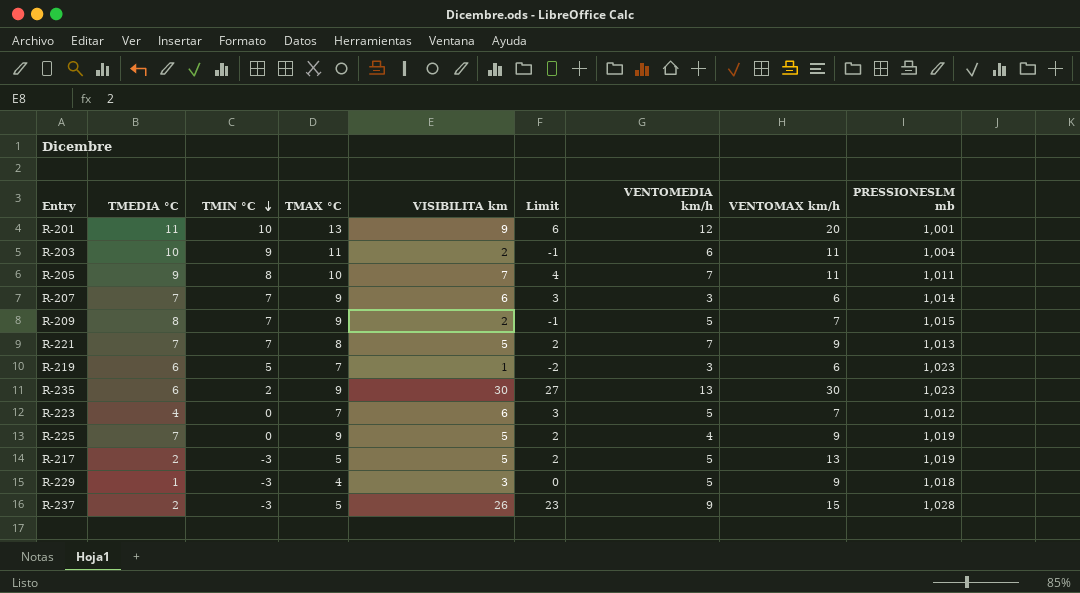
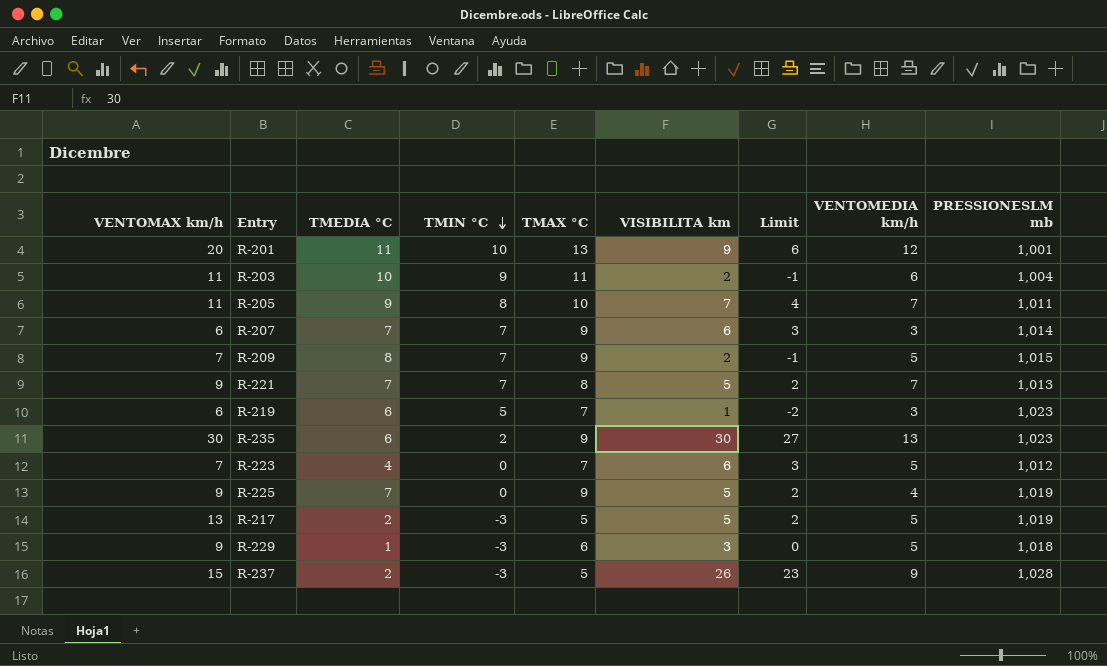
column VENTOMAX km/h | position: 8 -> 1
R-229 | TMAX °C: 4 -> 6

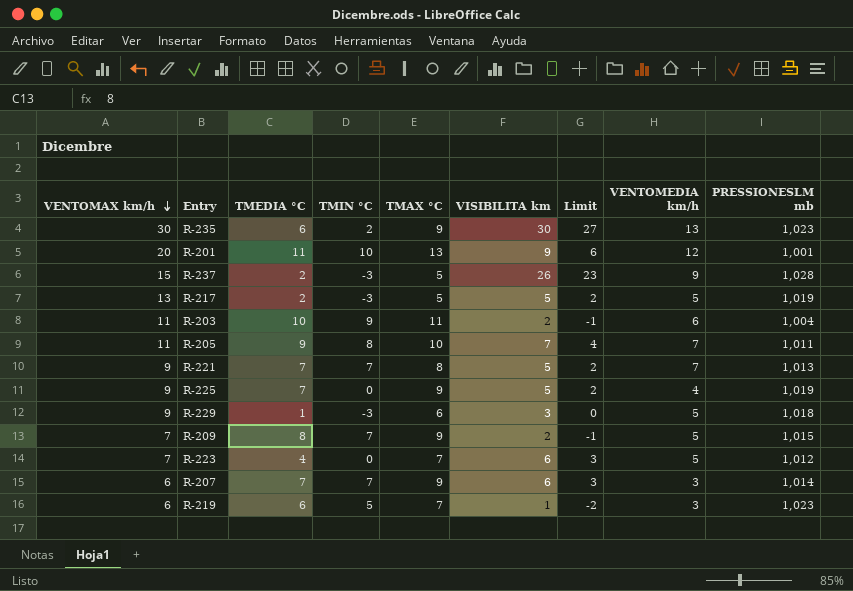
row order: TMIN °C descending -> VENTOMAX km/h descending

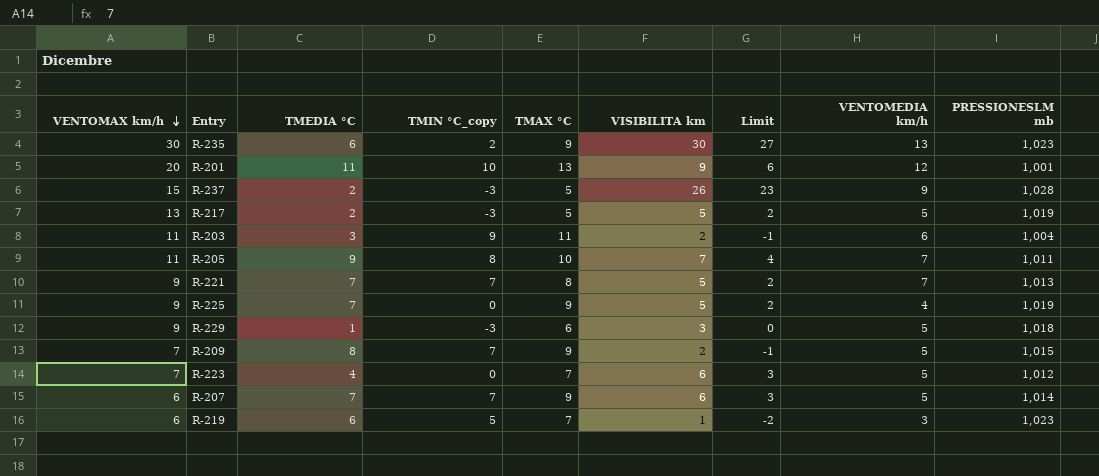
column name: TMIN °C -> TMIN °C_copy
R-203 | TMEDIA °C: 10 -> 3
R-207 | VENTOMEDIA km/h: 3 -> 5

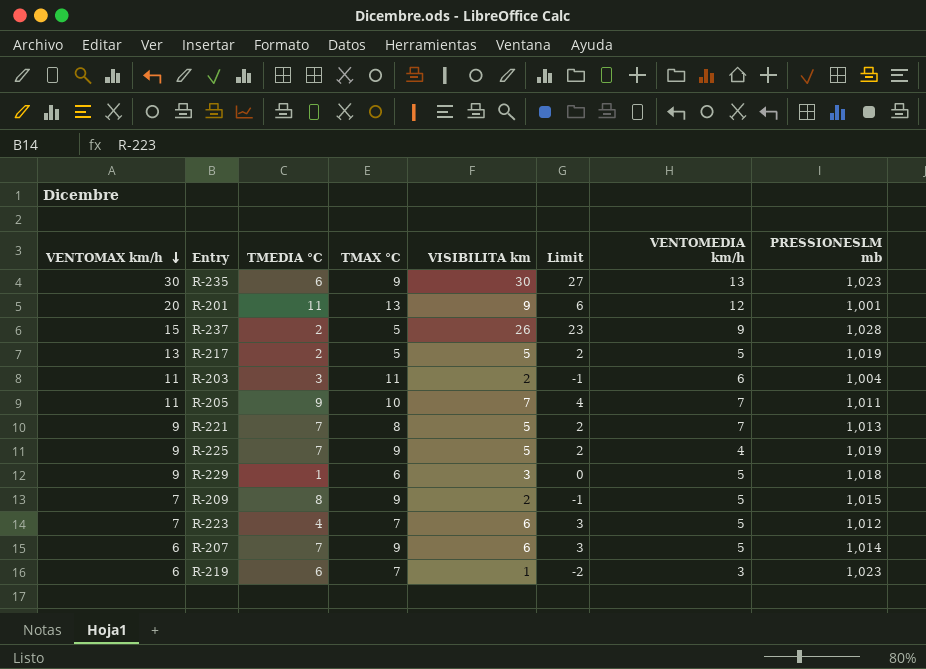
column TMIN °C_copy | position: 4 -> none

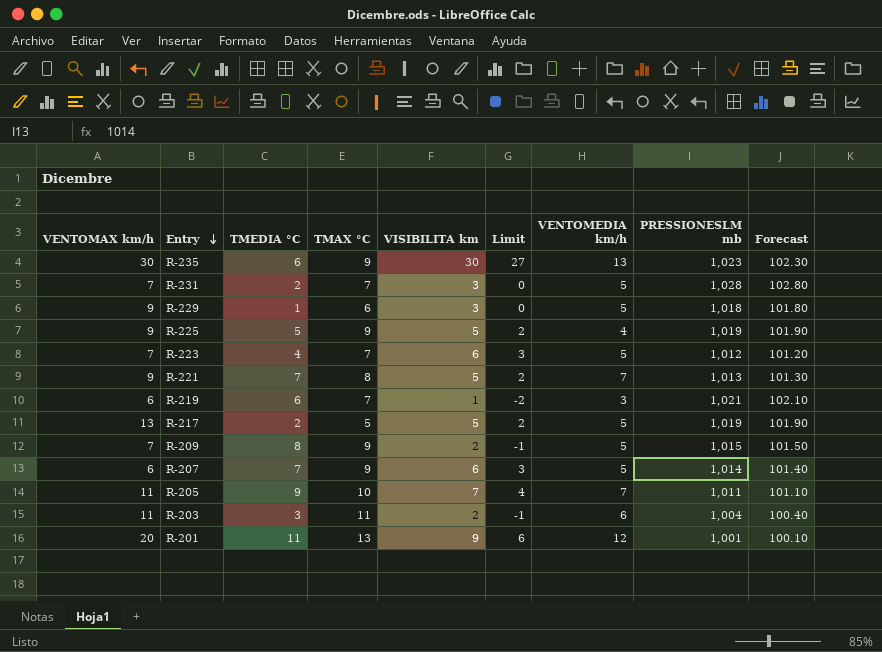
row order: VENTOMAX km/h descending -> Entry descending
column Forecast | formula: none -> [PRESSIONESLM mb] * 0.1
row R-237: 15 | 2 | 5 | 26 | 23 | 9 | 1,028 -> none
row R-231: none -> 7 | 2 | 7 | 3 | 0 | 5 | 1,028 | 102.80
R-225 | TMEDIA °C: 7 -> 5
R-219 | PRESSIONESLM mb: 1,023 -> 1,021

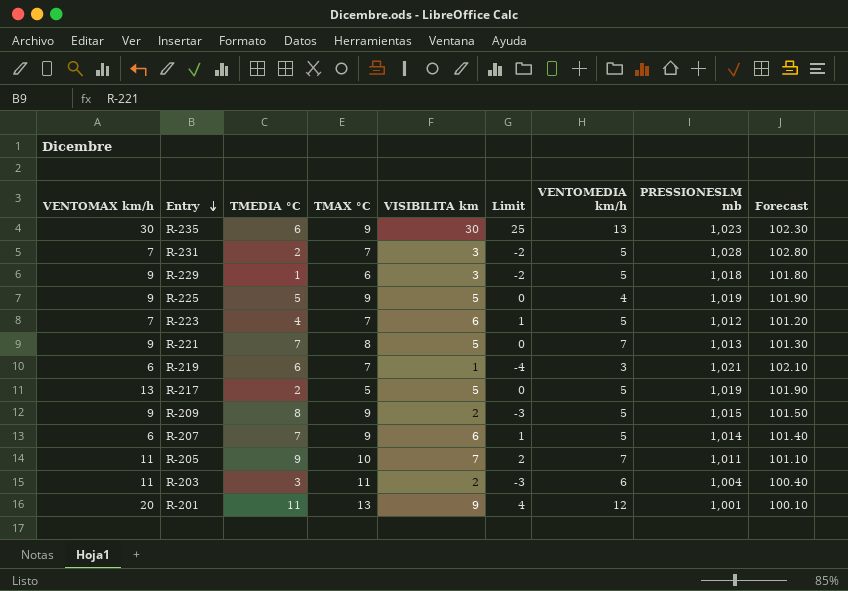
column Limit | formula: [VISIBILITA km] - 3 -> [VISIBILITA km] - 5
R-209 | VENTOMAX km/h: 7 -> 9

